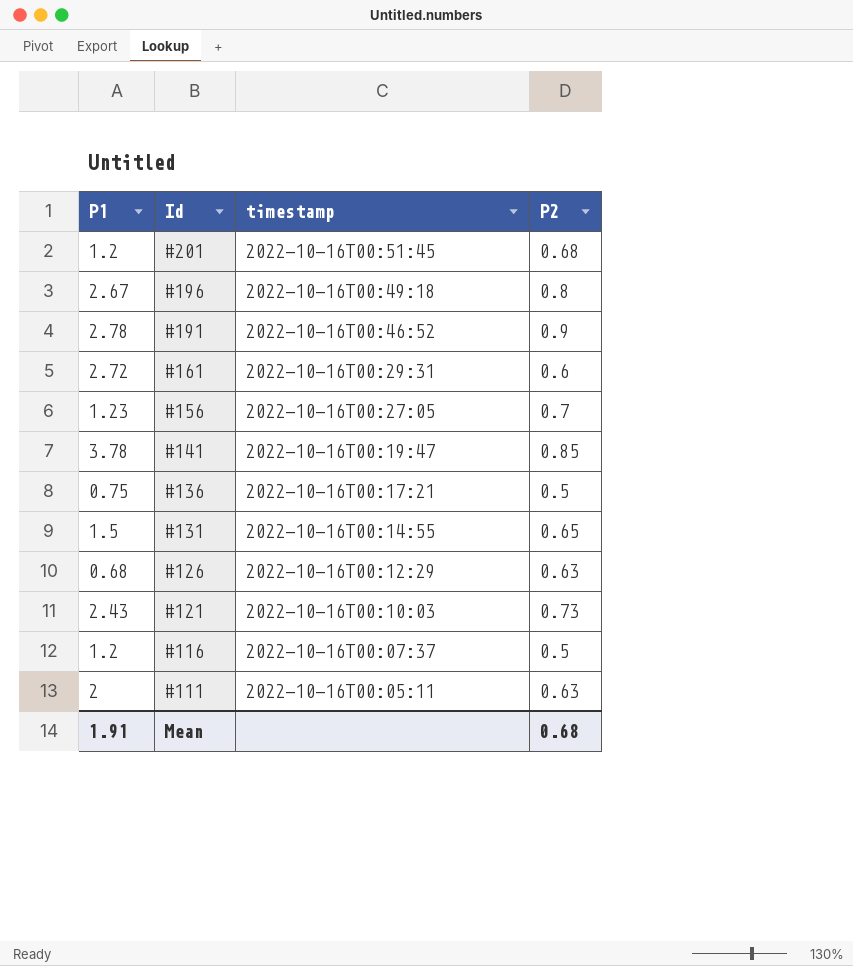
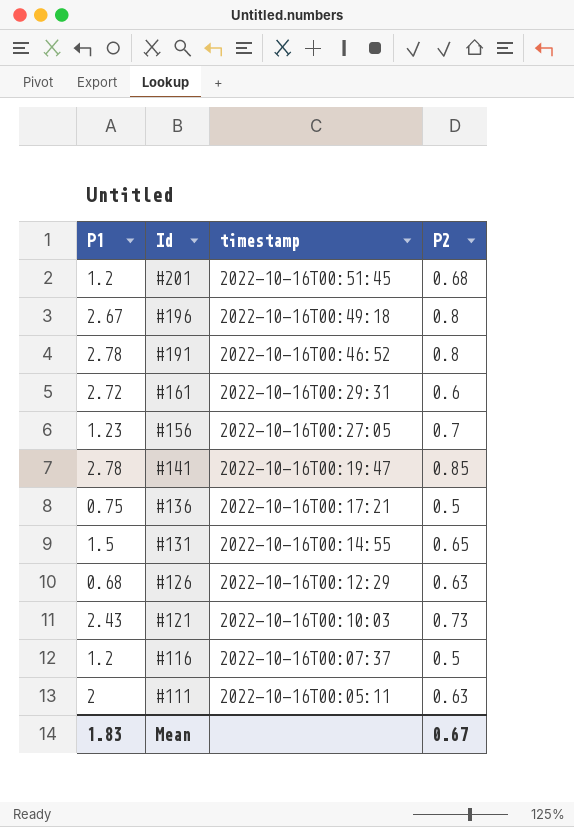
#191 | P2: 0.9 -> 0.8
#141 | P1: 3.78 -> 2.78
Mean | P1: 1.91 -> 1.83
Mean | P2: 0.68 -> 0.67

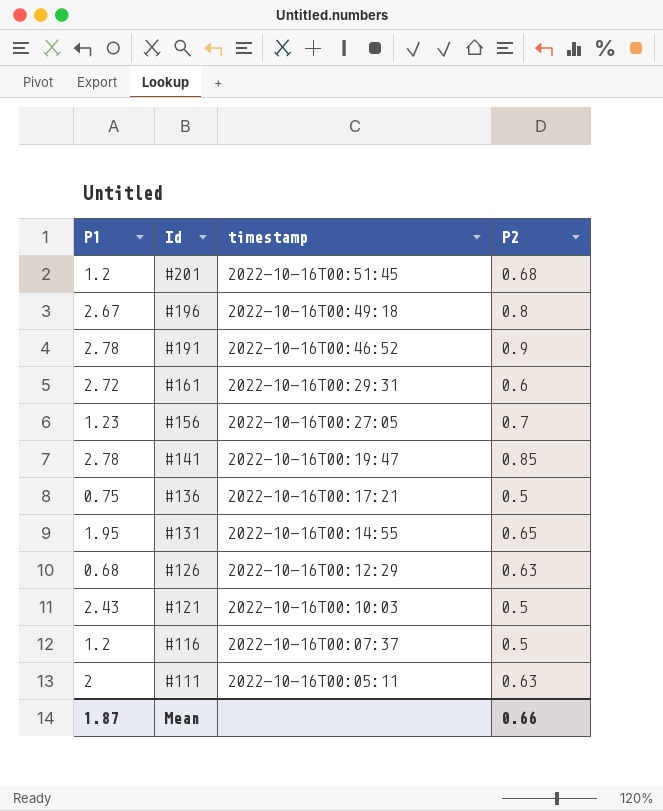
#191 | P2: 0.8 -> 0.9
#131 | P1: 1.5 -> 1.95
#121 | P2: 0.73 -> 0.5
Mean | P1: 1.83 -> 1.87
Mean | P2: 0.67 -> 0.66

